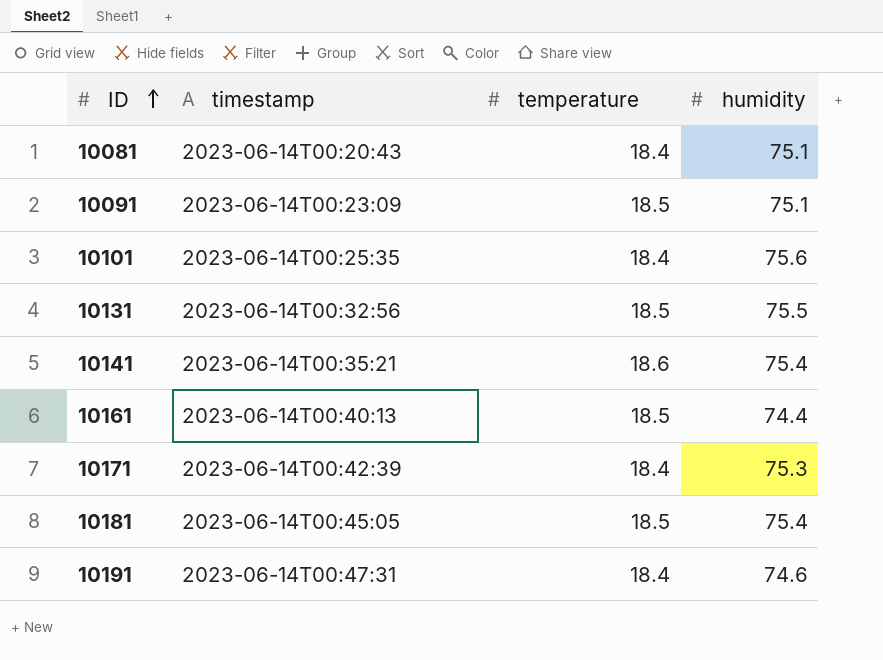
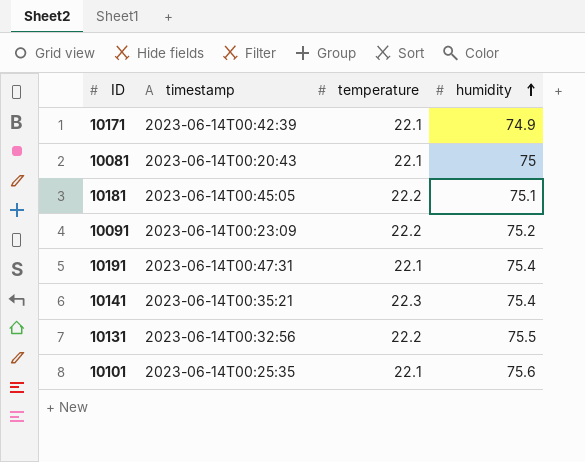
row order: ID ascending -> humidity ascending
row 10161: 2023-06-14T00:40:13 | 18.5 | 74.4 -> none
10171 | temperature: 18.4 -> 22.1
10171 | humidity: 75.3 -> 74.9
10081 | temperature: 18.4 -> 22.1
10081 | humidity: 75.1 -> 75
10181 | temperature: 18.5 -> 22.2
10181 | humidity: 75.4 -> 75.1
10091 | temperature: 18.5 -> 22.2
10091 | humidity: 75.1 -> 75.2
10191 | temperature: 18.4 -> 22.1
10191 | humidity: 74.6 -> 75.4
10141 | temperature: 18.6 -> 22.3
10131 | temperature: 18.5 -> 22.2
10101 | temperature: 18.4 -> 22.1

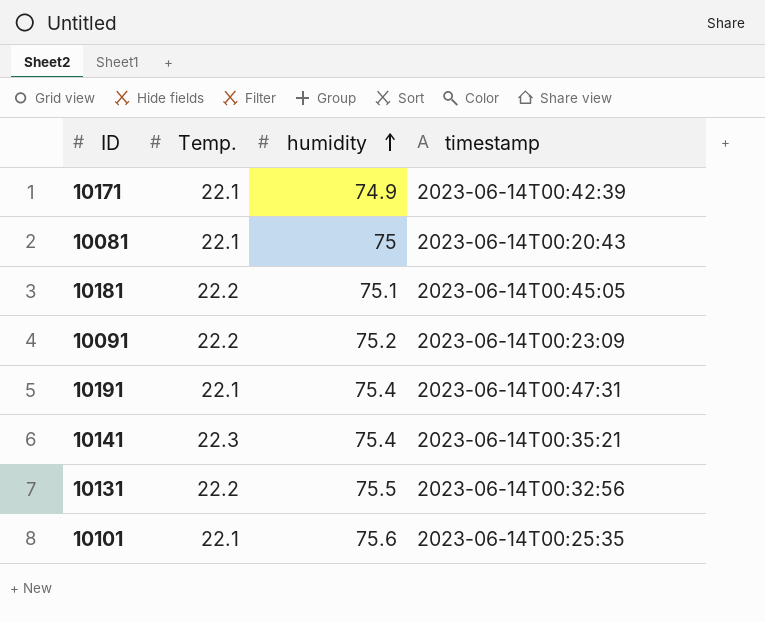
column name: temperature -> Temp.
column timestamp | position: 2 -> 4

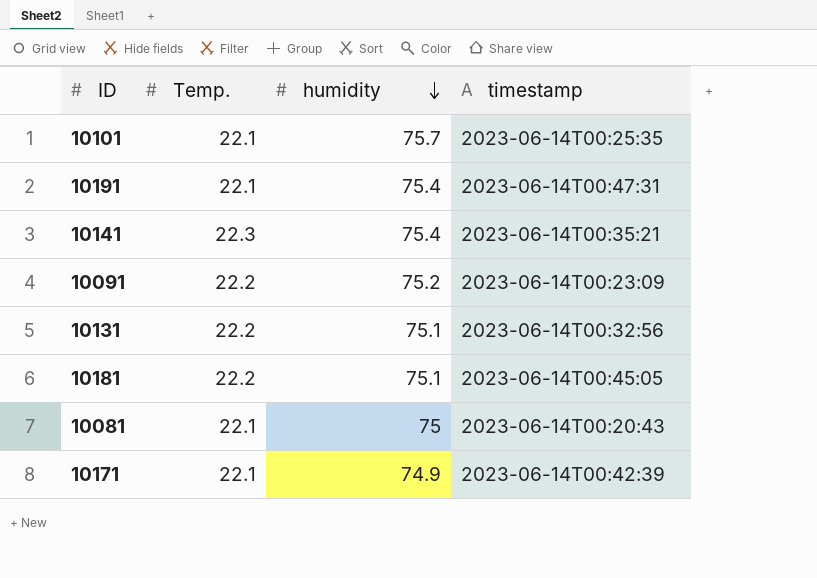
row order: humidity ascending -> humidity descending
10101 | humidity: 75.6 -> 75.7
10131 | humidity: 75.5 -> 75.1

